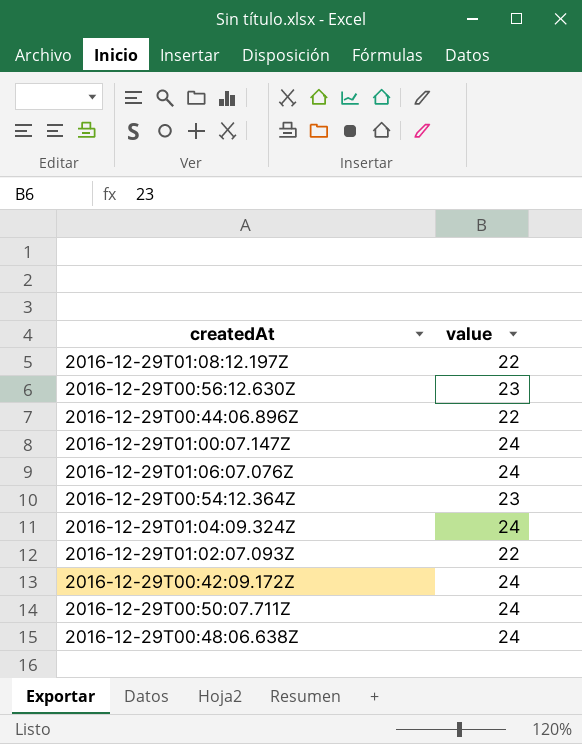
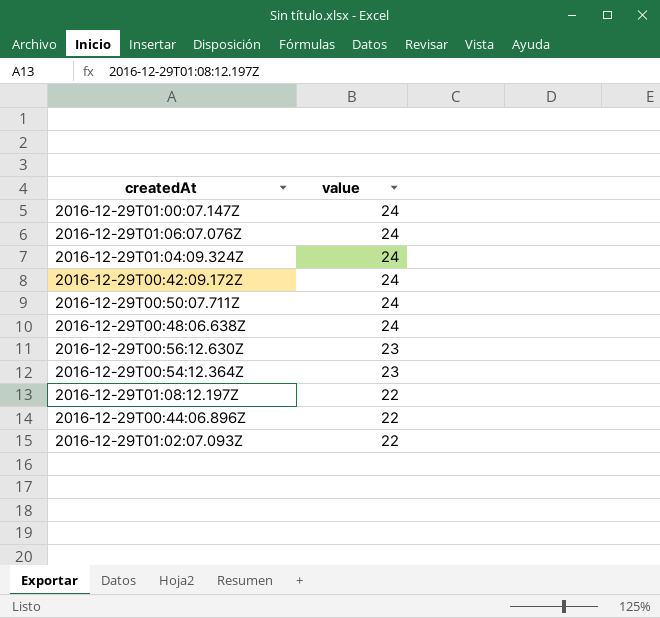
row order: none -> value descending

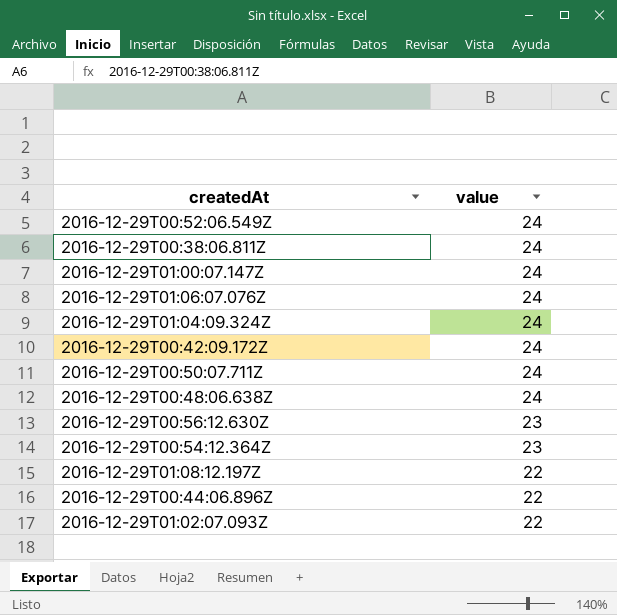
row 2016-12-29T00:52:06.549Z: none -> 24
row 2016-12-29T00:38:06.811Z: none -> 24

